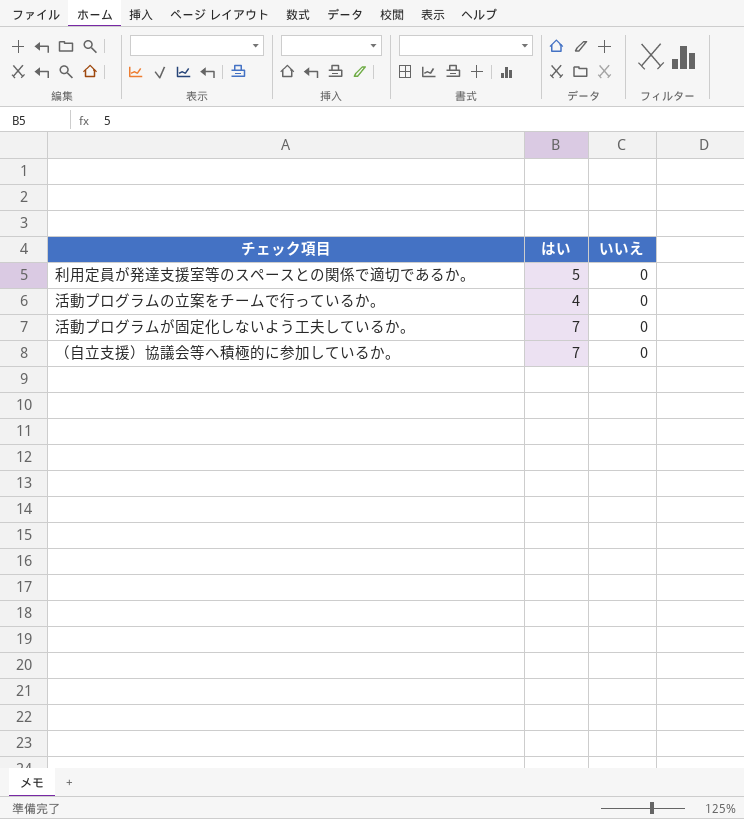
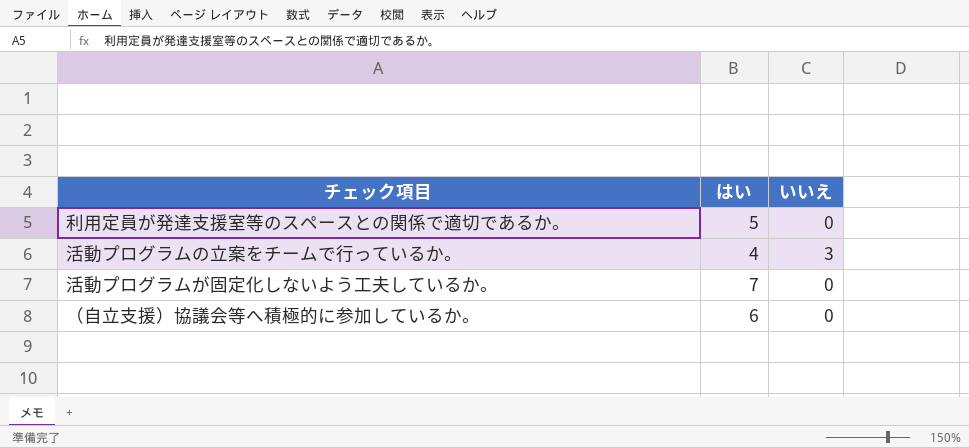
活動プログラムの立案をチームで行っているか。 | いいえ: 0 -> 3
（自立支援）協議会等へ積極的に参加しているか。 | はい: 7 -> 6

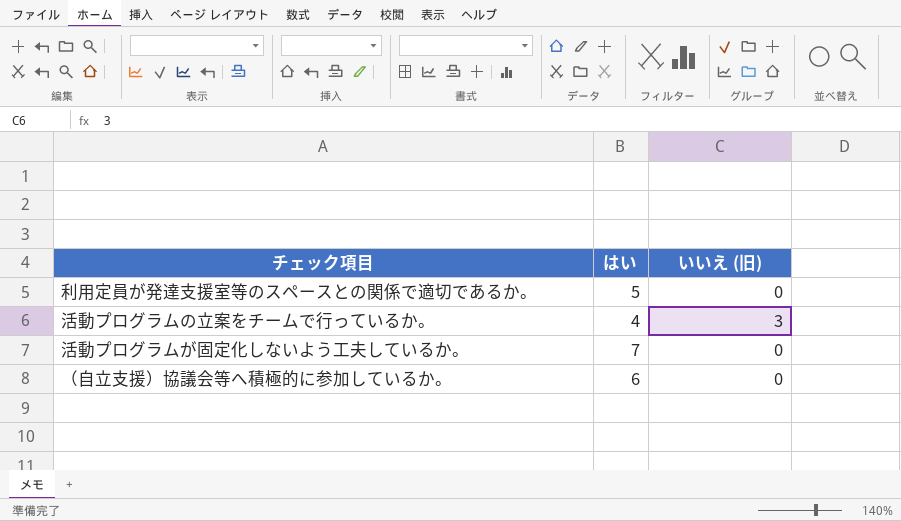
column name: いいえ -> いいえ (旧)

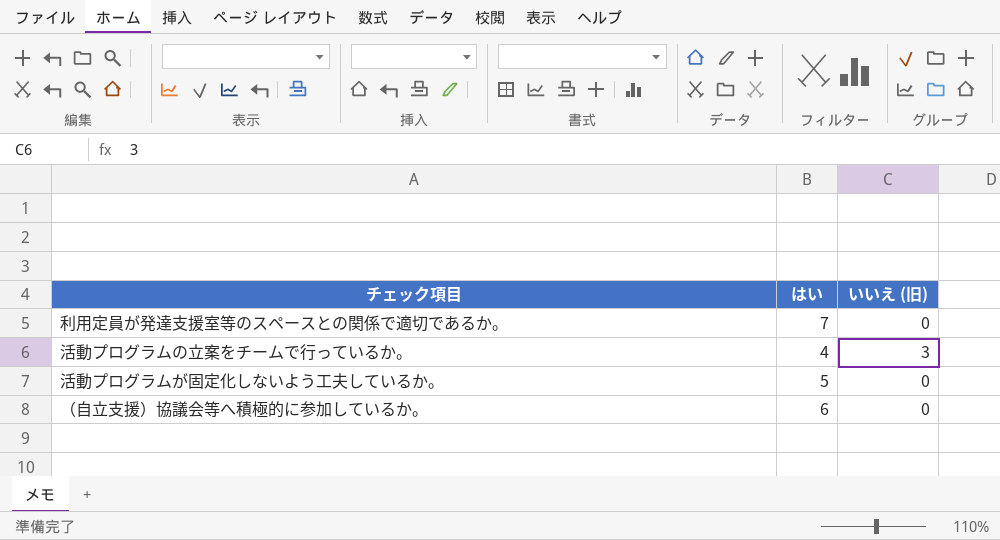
利用定員が発達支援室等のスペースとの関係で適切であるか。 | はい: 5 -> 7
活動プログラムが固定化しないよう工夫しているか。 | はい: 7 -> 5

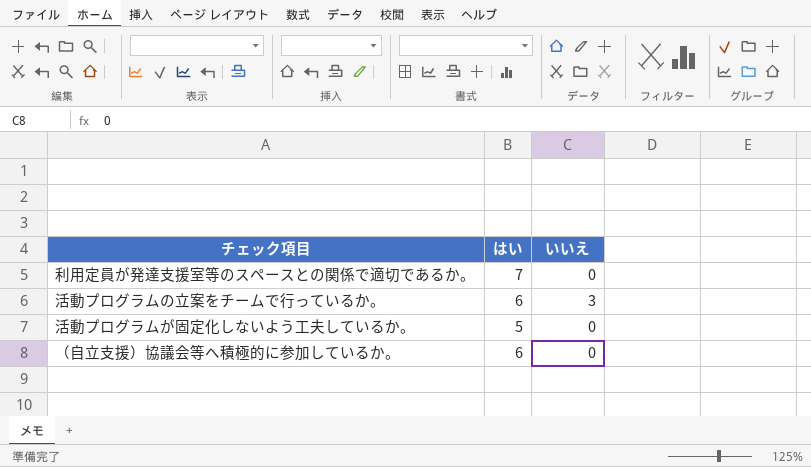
column name: いいえ (旧) -> いいえ
活動プログラムの立案をチームで行っているか。 | はい: 4 -> 6

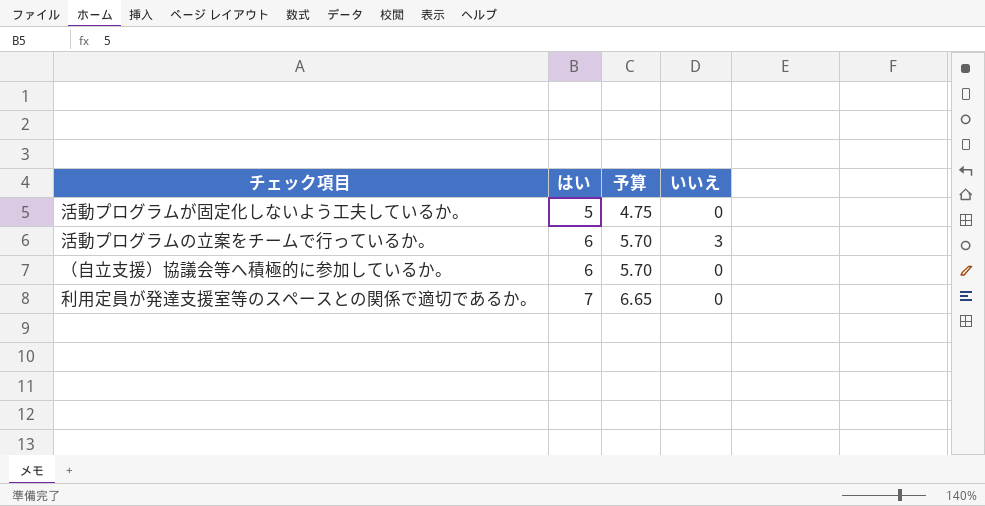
row order: none -> はい ascending
column 予算 | formula: none -> [はい] * 0.95

